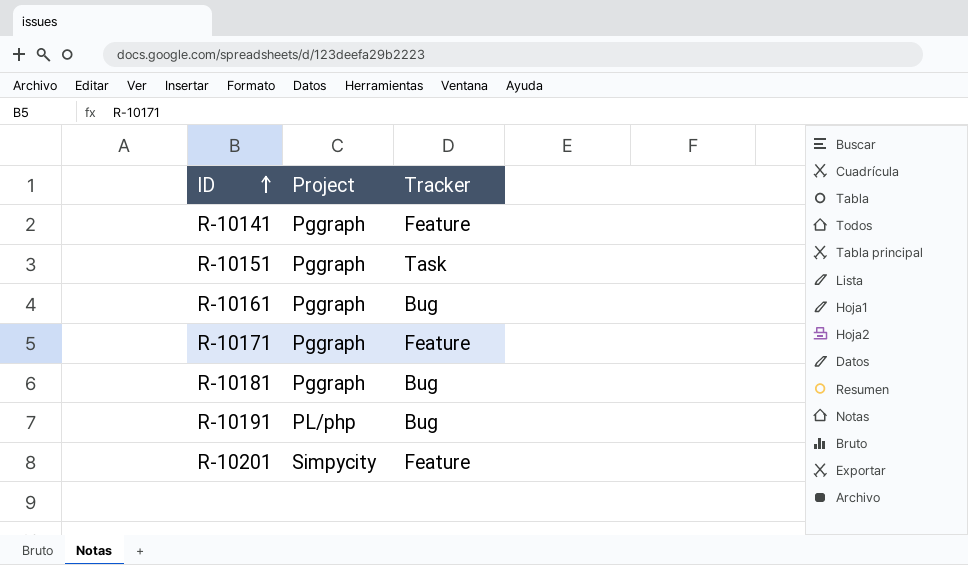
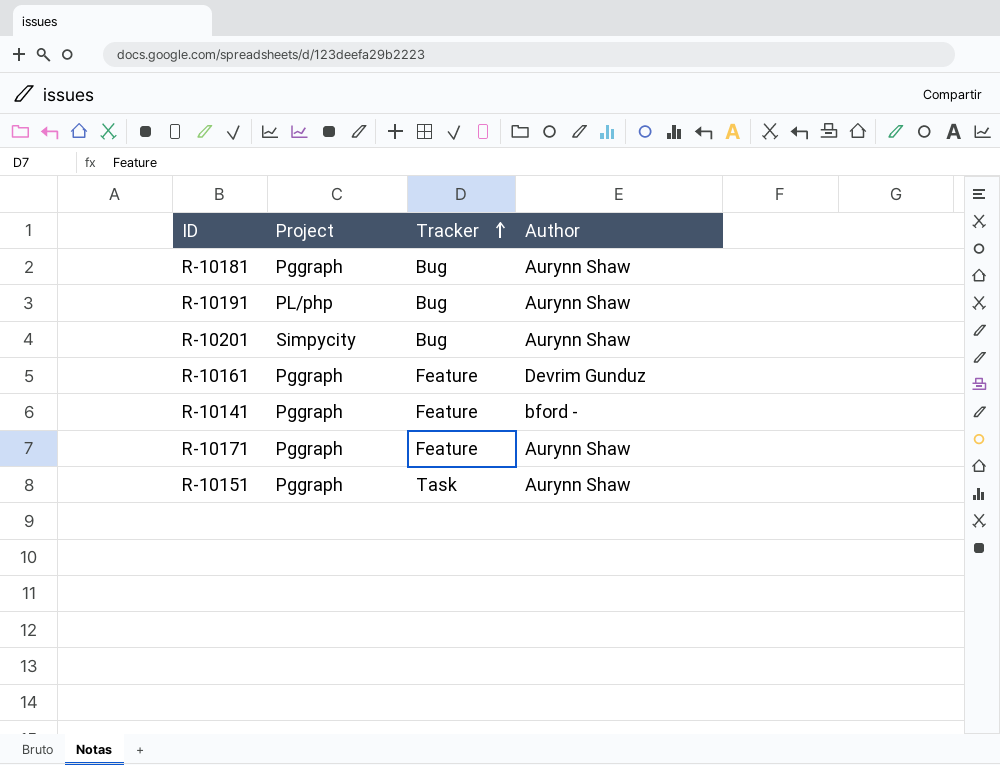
row order: ID ascending -> Tracker ascending
column Author | position: none -> 4
R-10201 | Tracker: Feature -> Bug
R-10161 | Tracker: Bug -> Feature

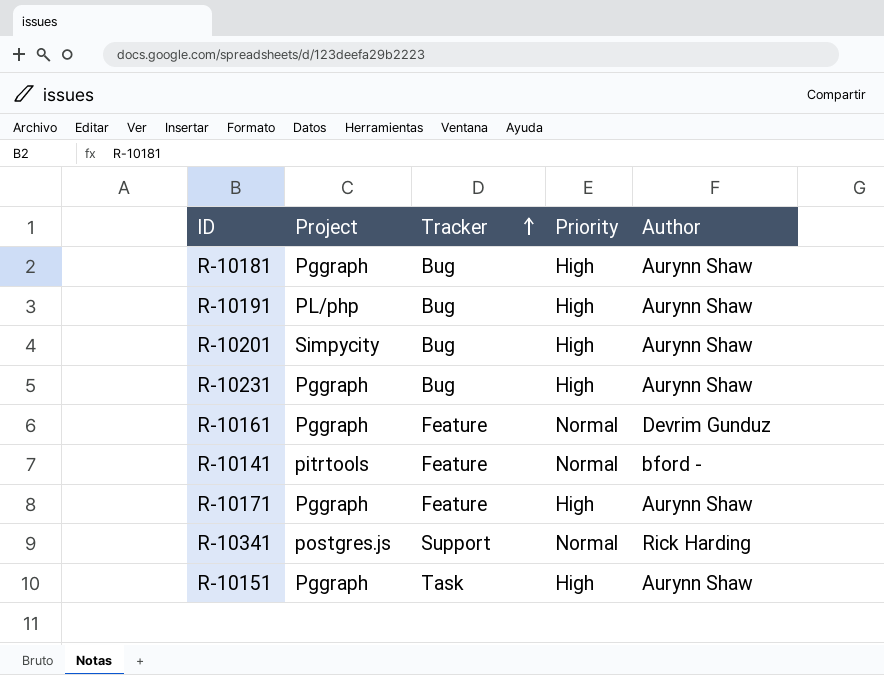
column Priority | position: none -> 4
row R-10231: none -> Pggraph | Bug | High | Aurynn Shaw
R-10141 | Project: Pggraph -> pitrtools
row R-10341: none -> postgres.js | Support | Normal | Rick Harding

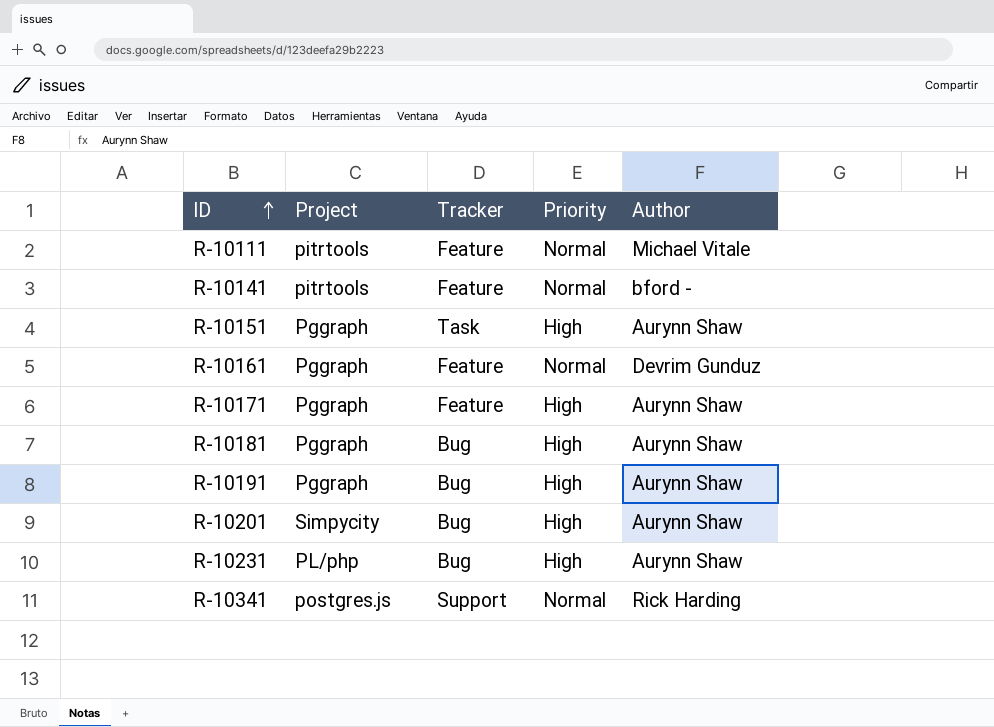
row order: Tracker ascending -> ID ascending
row R-10111: none -> pitrtools | Feature | Normal | Michael Vitale
R-10191 | Project: PL/php -> Pggraph
R-10231 | Project: Pggraph -> PL/php

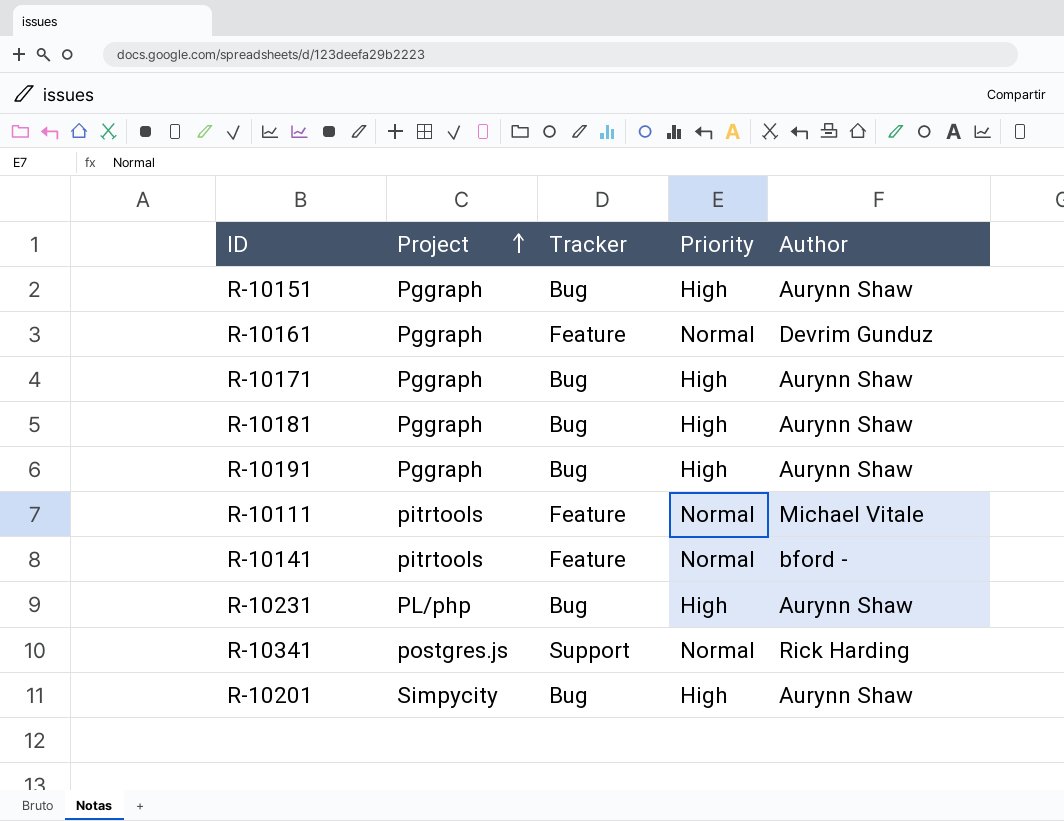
row order: ID ascending -> Project ascending
R-10151 | Tracker: Task -> Bug
R-10171 | Tracker: Feature -> Bug

